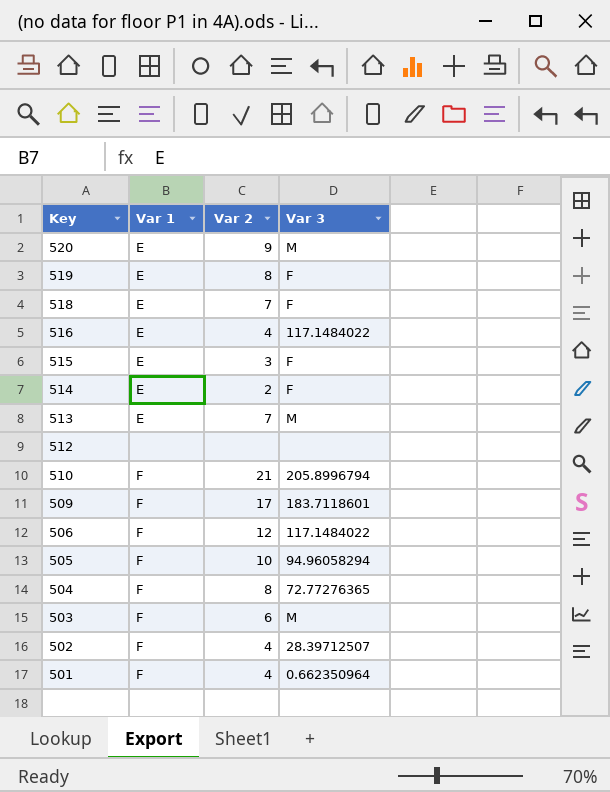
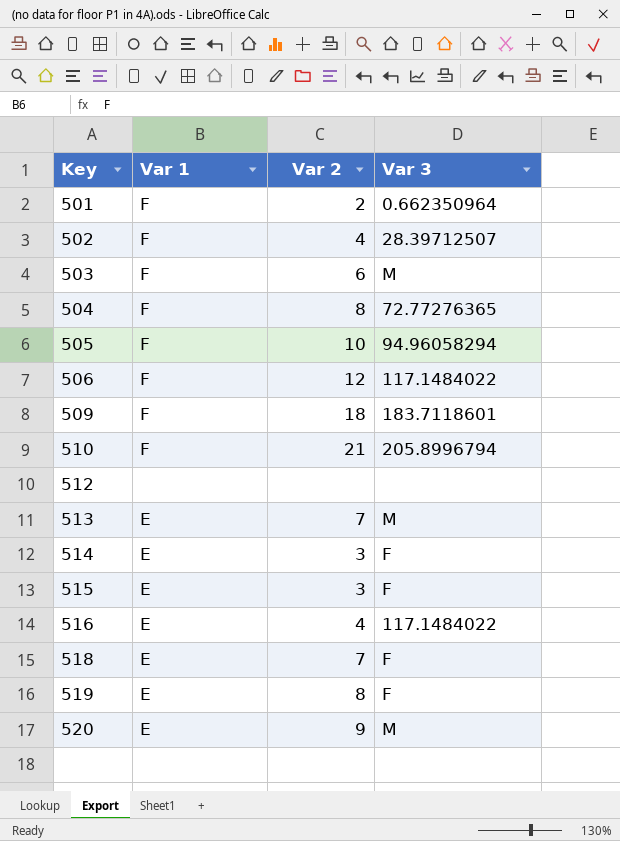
row order: Key descending -> Key ascending
501 | Var 2: 4 -> 2
509 | Var 2: 17 -> 18
514 | Var 2: 2 -> 3

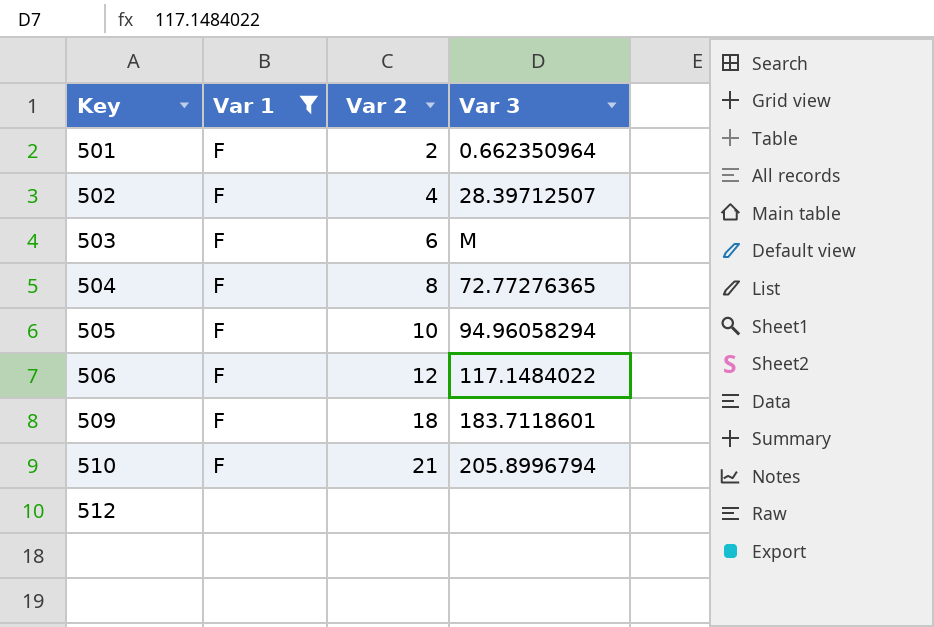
filter: none -> Var 1 != E

